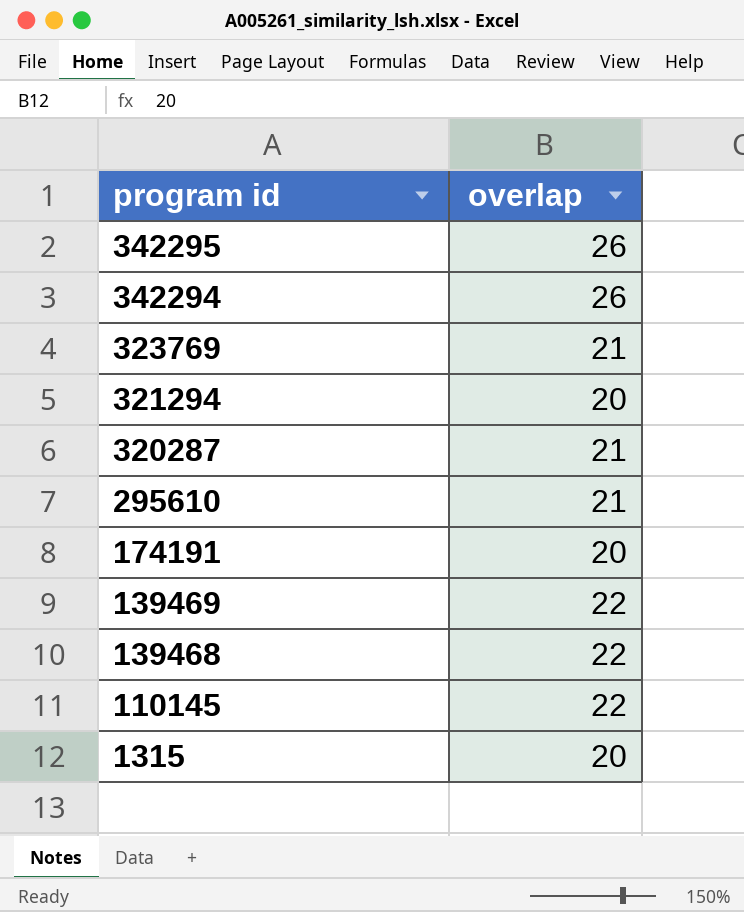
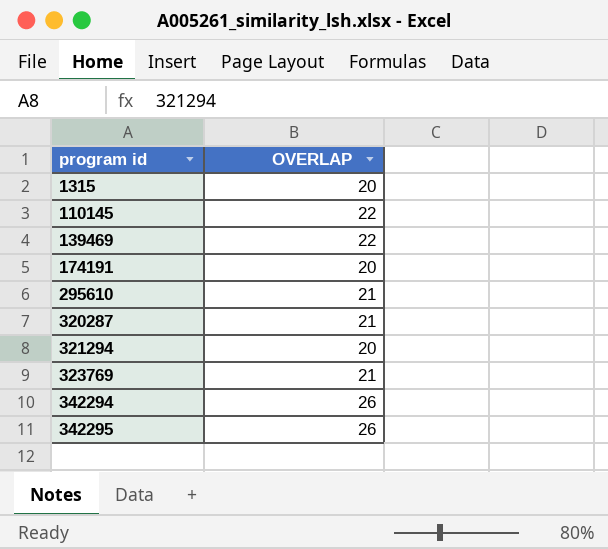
row order: program id descending -> program id ascending
column name: overlap -> OVERLAP
row 139468: 22 -> none

